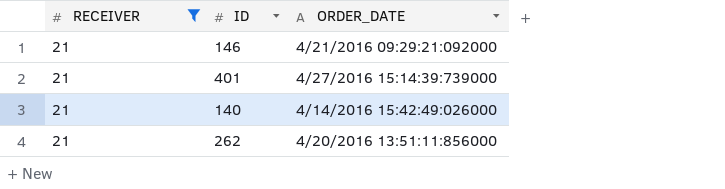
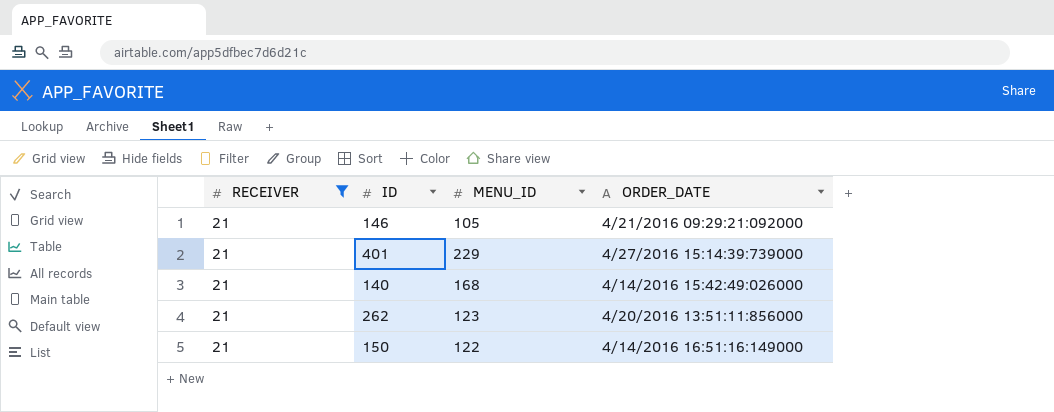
column MENU_ID | position: none -> 3
row 150: none -> 21 | 122 | 4/14/2016 16:51:16:149000

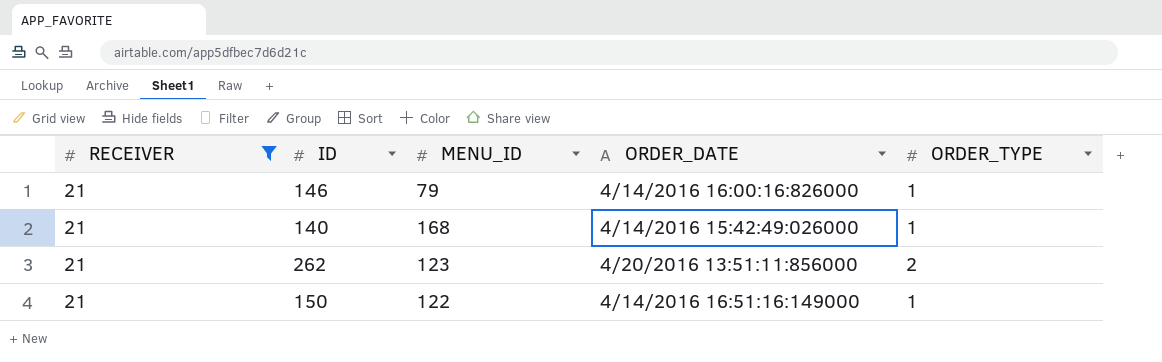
column ORDER_TYPE | position: none -> 5
row 401: 21 | 229 | 4/27/2016 15:14:39:739000 -> none
146 | MENU_ID: 105 -> 79
146 | ORDER_DATE: 4/21/2016 09:29:21:092000 -> 4/14/2016 16:00:16:826000

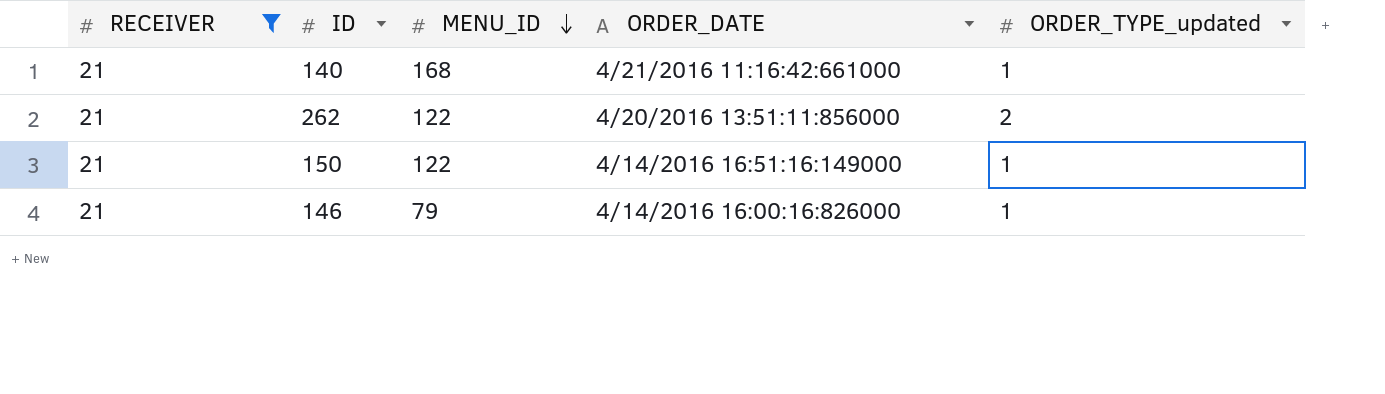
row order: none -> MENU_ID descending
column name: ORDER_TYPE -> ORDER_TYPE_updated
140 | ORDER_DATE: 4/14/2016 15:42:49:026000 -> 4/21/2016 11:16:42:661000
262 | MENU_ID: 123 -> 122

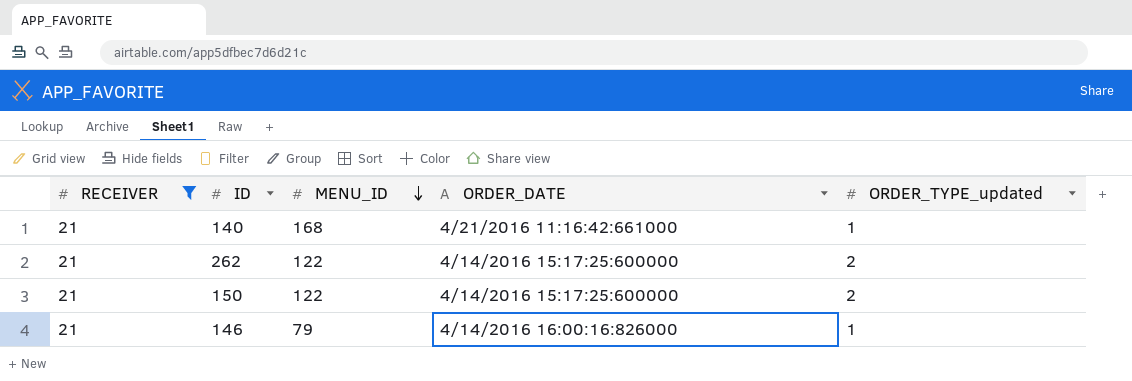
262 | ORDER_DATE: 4/20/2016 13:51:11:856000 -> 4/14/2016 15:17:25:600000
150 | ORDER_DATE: 4/14/2016 16:51:16:149000 -> 4/14/2016 15:17:25:600000
150 | ORDER_TYPE_updated: 1 -> 2

